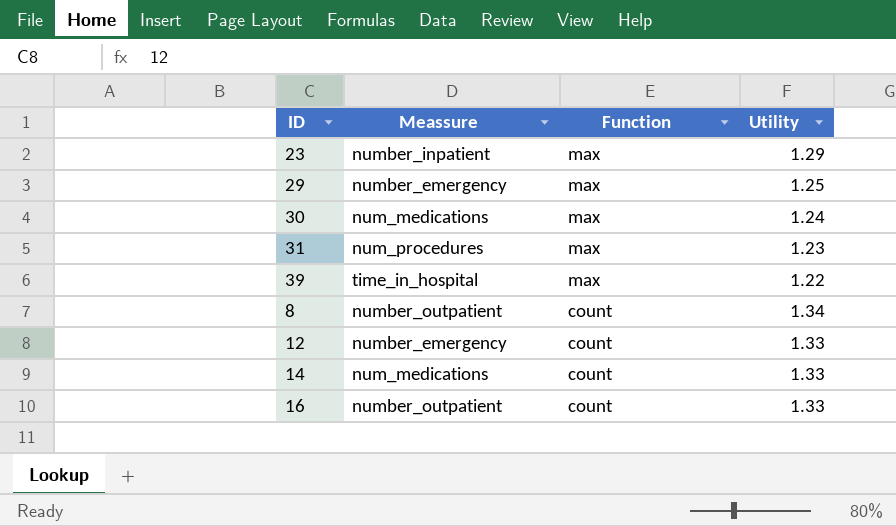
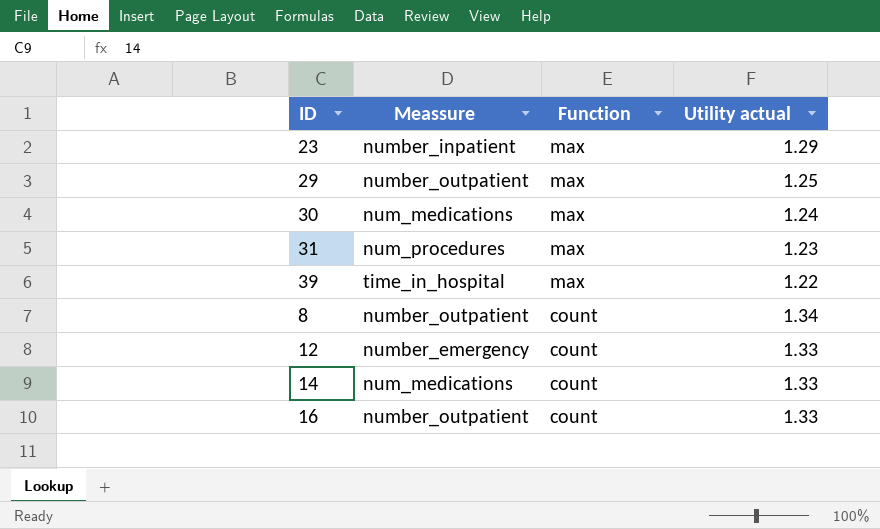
column name: Utility -> Utility actual
29 | Meassure: number_emergency -> number_outpatient

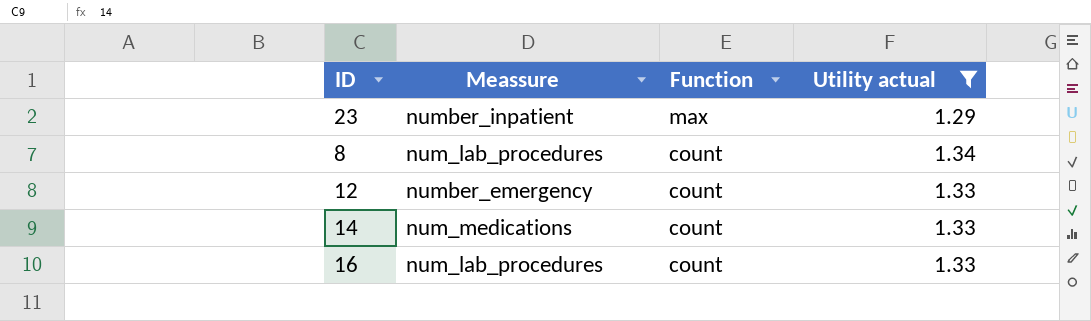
filter: none -> Utility actual >= 1.29
8 | Meassure: number_outpatient -> num_lab_procedures
16 | Meassure: number_outpatient -> num_lab_procedures

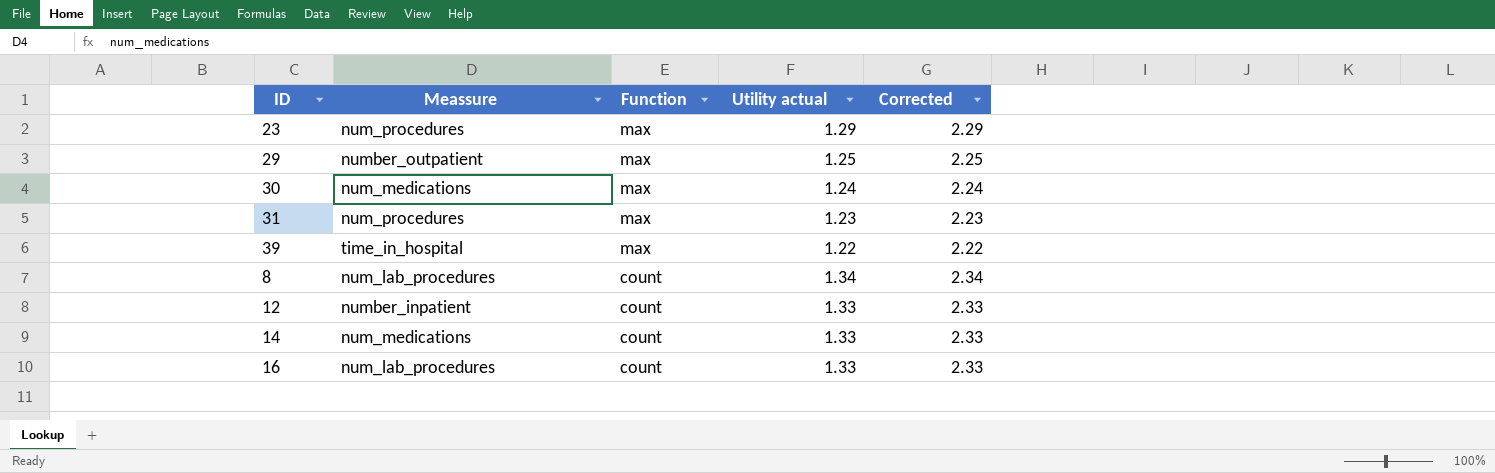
filter: Utility actual >= 1.29 -> none
column Corrected | formula: none -> [Utility actual] + 1
23 | Meassure: number_inpatient -> num_procedures
12 | Meassure: number_emergency -> number_inpatient

